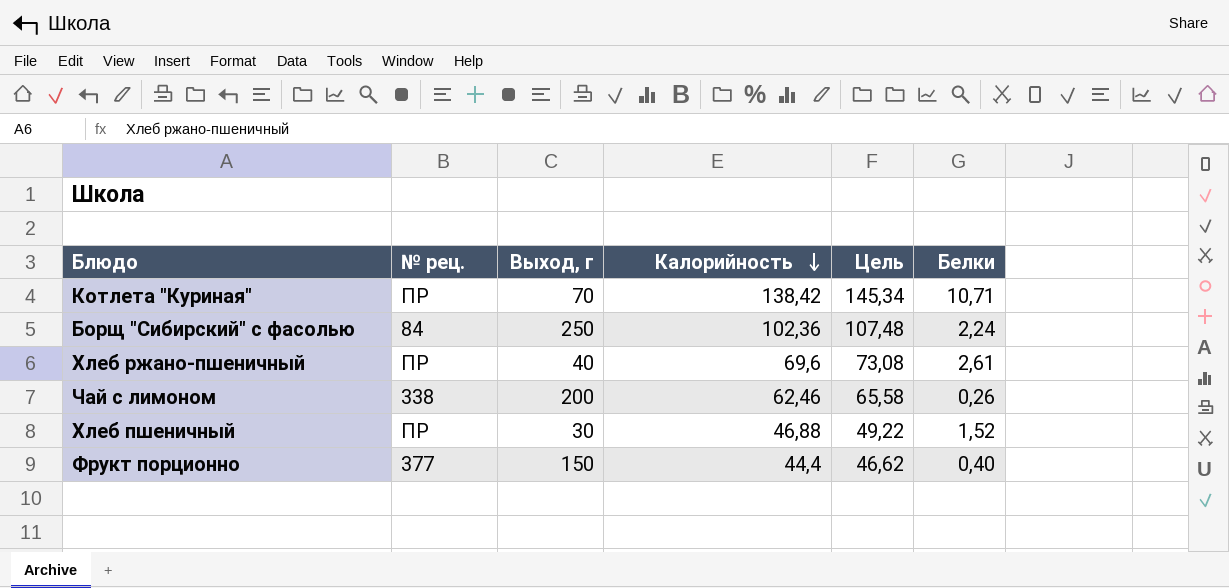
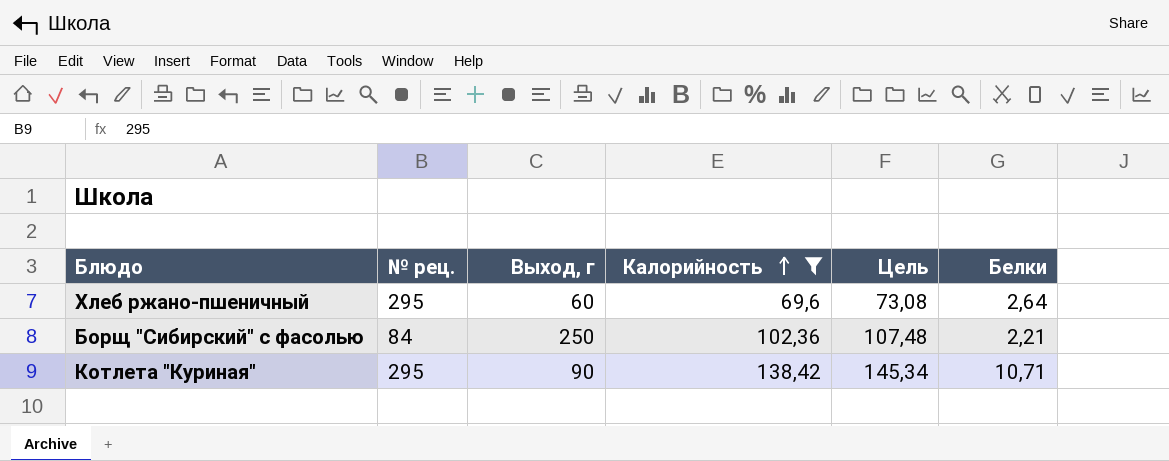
filter: none -> Калорийность >= 69,6
row order: Калорийность descending -> Калорийность ascending
Хлеб ржано-пшеничный | № рец.: ПР -> 295
Хлеб ржано-пшеничный | Выход, г: 40 -> 60
Хлеб ржано-пшеничный | Белки: 2,61 -> 2,64
Борщ "Сибирский" с фасолью | Белки: 2,24 -> 2,21
Котлета "Куриная" | № рец.: ПР -> 295
Котлета "Куриная" | Выход, г: 70 -> 90

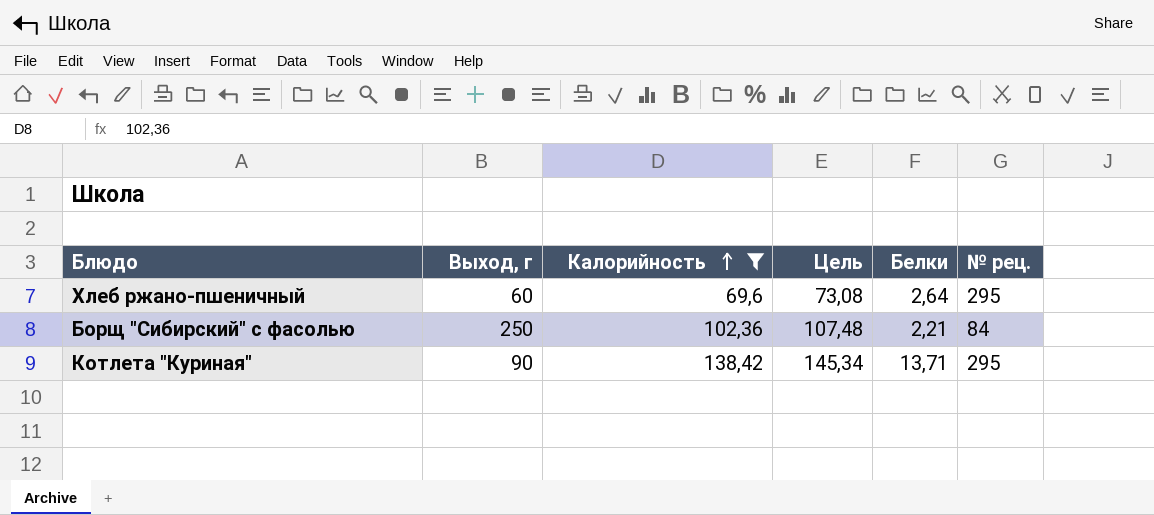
column № рец. | position: 2 -> 6
Котлета "Куриная" | Белки: 10,71 -> 13,71

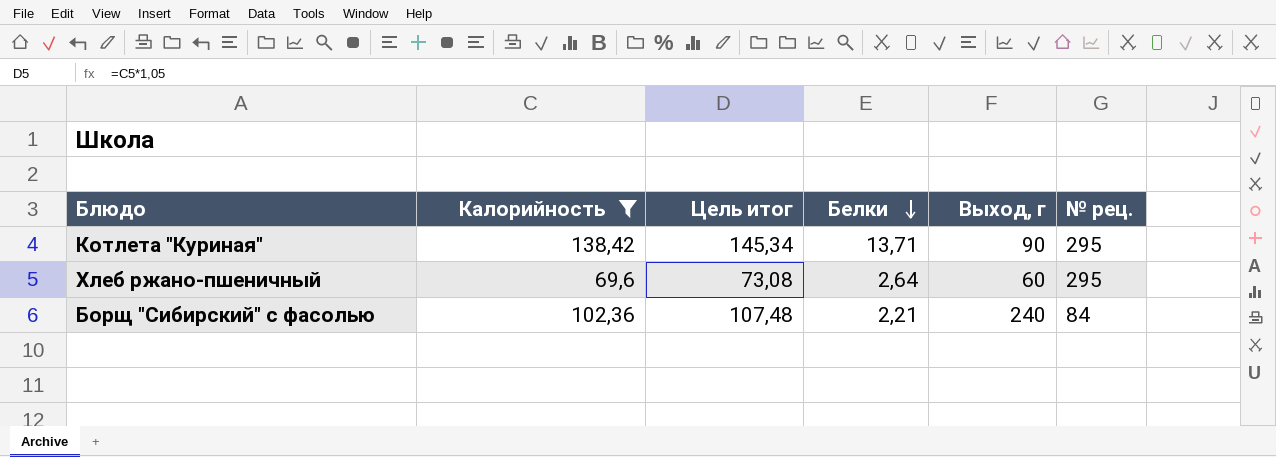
row order: Калорийность ascending -> Белки descending
column name: Цель -> Цель итог
column Выход, г | position: 2 -> 5
Борщ "Сибирский" с фасолью | Выход, г: 250 -> 240

